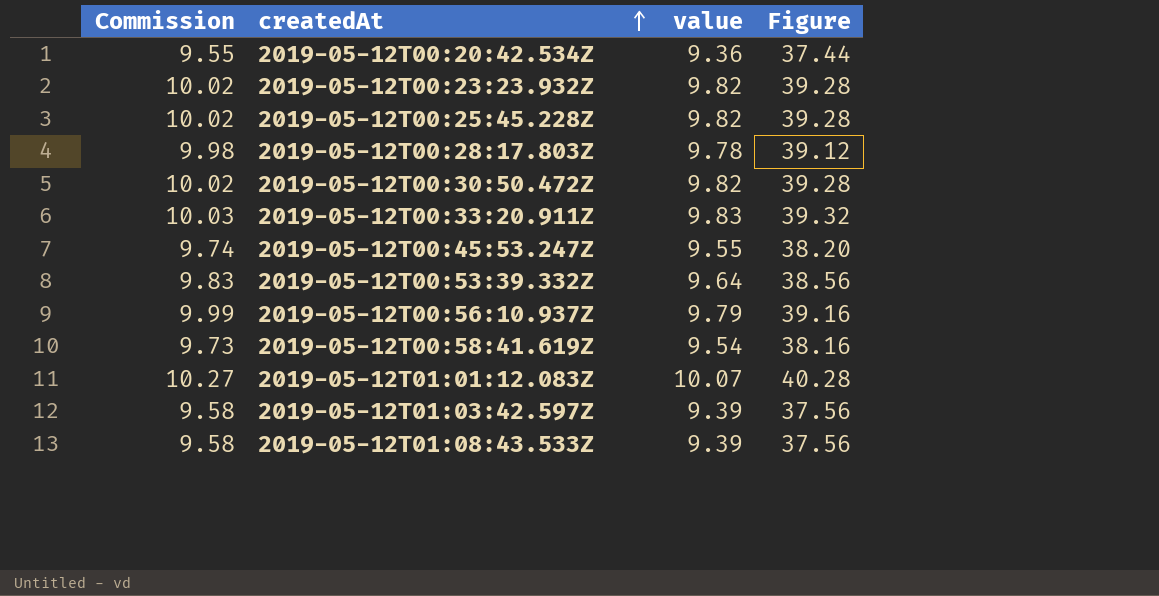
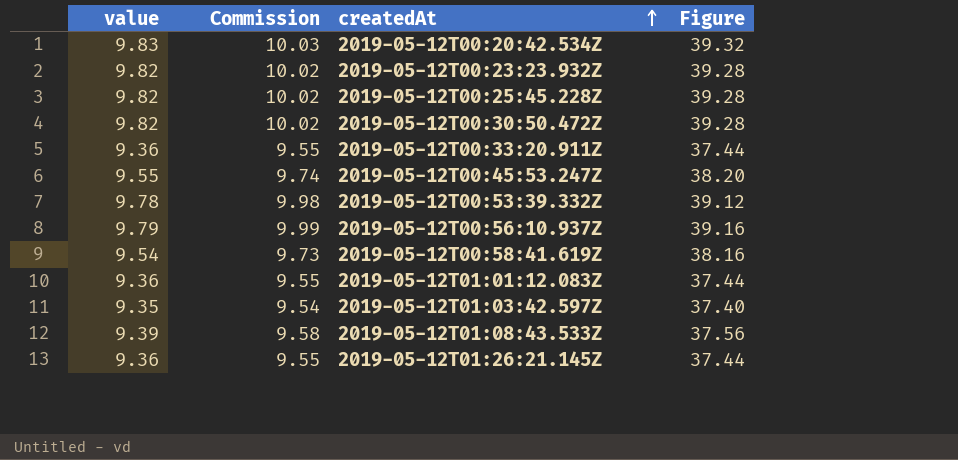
column value | position: 3 -> 1
row 2019-05-12T00:28:17.803Z: 9.98 | 9.78 | 39.12 -> none
2019-05-12T00:20:42.534Z | value: 9.36 -> 9.83
2019-05-12T00:20:42.534Z | Commission: 9.55 -> 10.03
2019-05-12T00:20:42.534Z | Figure: 37.44 -> 39.32
2019-05-12T00:33:20.911Z | value: 9.83 -> 9.36
2019-05-12T00:33:20.911Z | Commission: 10.03 -> 9.55
2019-05-12T00:33:20.911Z | Figure: 39.32 -> 37.44
2019-05-12T00:53:39.332Z | value: 9.64 -> 9.78
2019-05-12T00:53:39.332Z | Commission: 9.83 -> 9.98
2019-05-12T00:53:39.332Z | Figure: 38.56 -> 39.12
2019-05-12T01:01:12.083Z | value: 10.07 -> 9.36
2019-05-12T01:01:12.083Z | Commission: 10.27 -> 9.55
2019-05-12T01:01:12.083Z | Figure: 40.28 -> 37.44
2019-05-12T01:03:42.597Z | value: 9.39 -> 9.35
2019-05-12T01:03:42.597Z | Commission: 9.58 -> 9.54
2019-05-12T01:03:42.597Z | Figure: 37.56 -> 37.40
row 2019-05-12T01:26:21.145Z: none -> 9.36 | 9.55 | 37.44

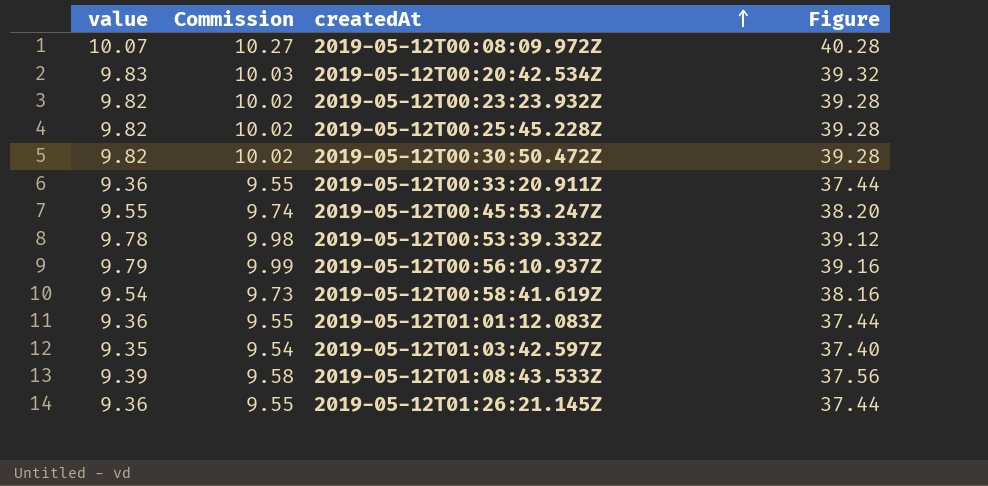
row 2019-05-12T00:08:09.972Z: none -> 10.07 | 10.27 | 40.28

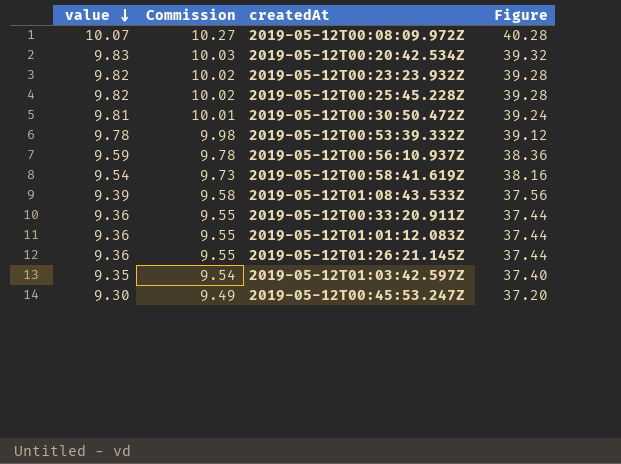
row order: createdAt ascending -> value descending
2019-05-12T00:30:50.472Z | value: 9.82 -> 9.81
2019-05-12T00:30:50.472Z | Commission: 10.02 -> 10.01
2019-05-12T00:30:50.472Z | Figure: 39.28 -> 39.24
2019-05-12T00:56:10.937Z | value: 9.79 -> 9.59
2019-05-12T00:56:10.937Z | Commission: 9.99 -> 9.78
2019-05-12T00:56:10.937Z | Figure: 39.16 -> 38.36
2019-05-12T00:45:53.247Z | value: 9.55 -> 9.30
2019-05-12T00:45:53.247Z | Commission: 9.74 -> 9.49
2019-05-12T00:45:53.247Z | Figure: 38.20 -> 37.20

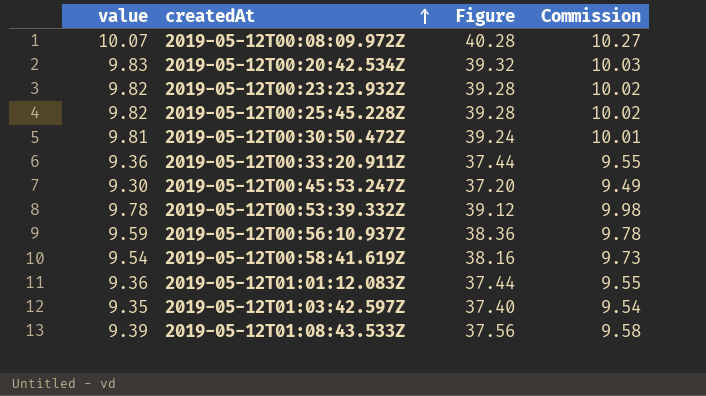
row order: value descending -> createdAt ascending
column Commission | position: 2 -> 4
row 2019-05-12T01:26:21.145Z: 9.36 | 9.55 | 37.44 -> none

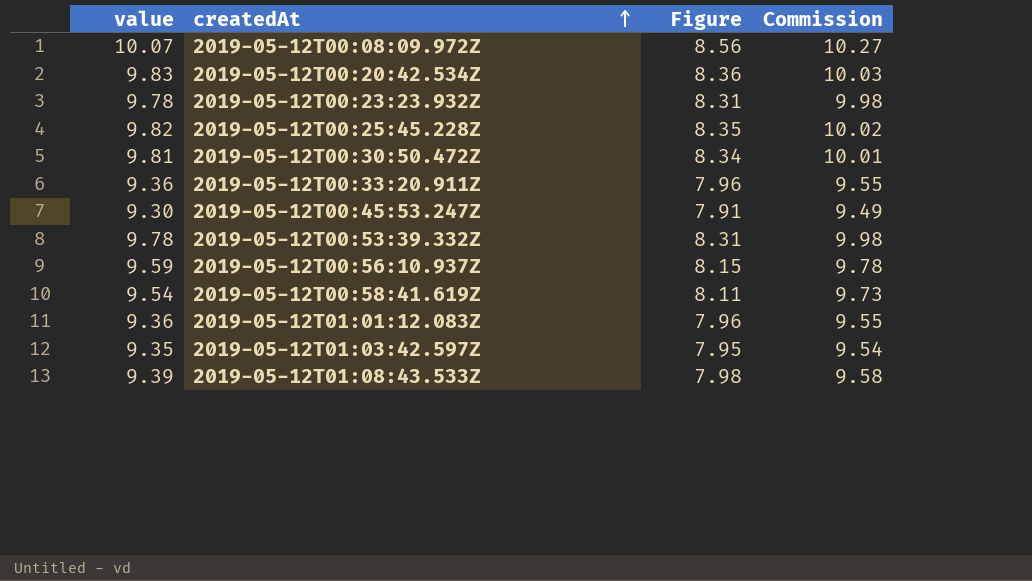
column Figure | formula: [value] * 4 -> [value] * 0.85
2019-05-12T00:23:23.932Z | value: 9.82 -> 9.78
2019-05-12T00:23:23.932Z | Commission: 10.02 -> 9.98

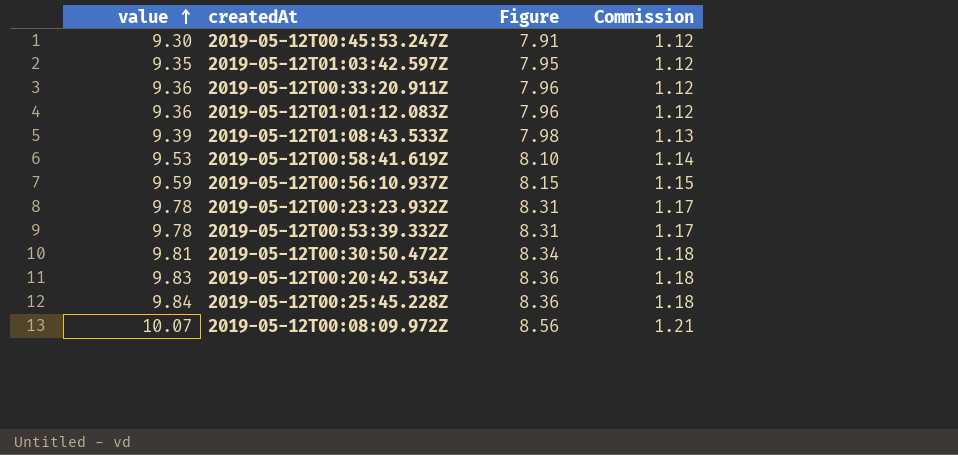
row order: createdAt ascending -> value ascending
column Commission | formula: [value] * 1.02 -> [value] * 0.12
2019-05-12T00:58:41.619Z | value: 9.54 -> 9.53
2019-05-12T00:58:41.619Z | Figure: 8.11 -> 8.10
2019-05-12T00:25:45.228Z | value: 9.82 -> 9.84
2019-05-12T00:25:45.228Z | Figure: 8.35 -> 8.36

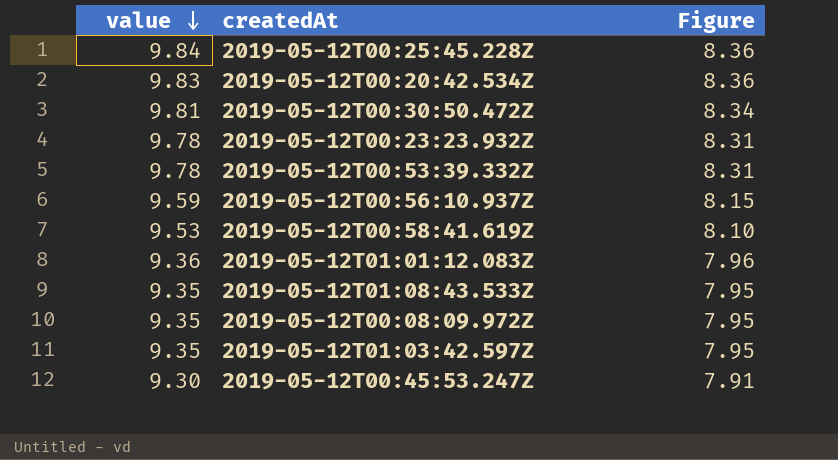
row order: value ascending -> value descending
column Commission | formula: [value] * 0.12 -> none
row 2019-05-12T00:33:20.911Z: 9.36 | 7.96 | 1.12 -> none
2019-05-12T01:08:43.533Z | value: 9.39 -> 9.35
2019-05-12T01:08:43.533Z | Figure: 7.98 -> 7.95
2019-05-12T00:08:09.972Z | value: 10.07 -> 9.35
2019-05-12T00:08:09.972Z | Figure: 8.56 -> 7.95

